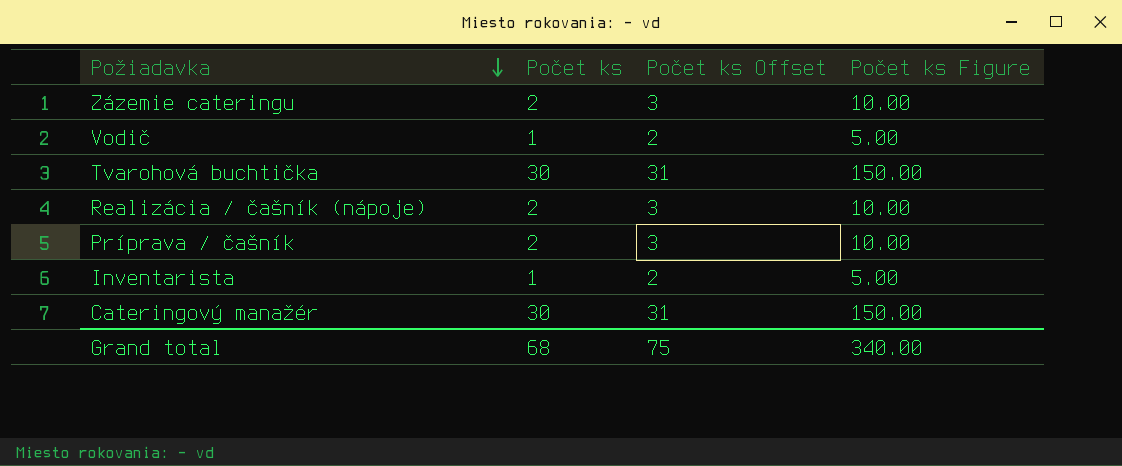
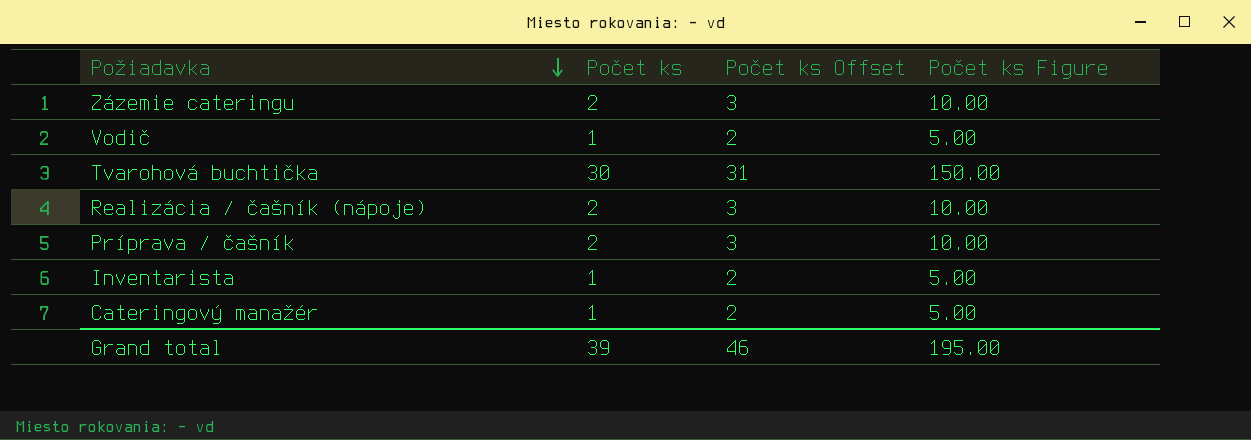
Cateringový manažér | Počet ks: 30 -> 1
Cateringový manažér | Počet ks Offset: 31 -> 2
Cateringový manažér | Počet ks Figure: 150.00 -> 5.00
Grand total | Počet ks: 68 -> 39
Grand total | Počet ks Offset: 75 -> 46
Grand total | Počet ks Figure: 340.00 -> 195.00

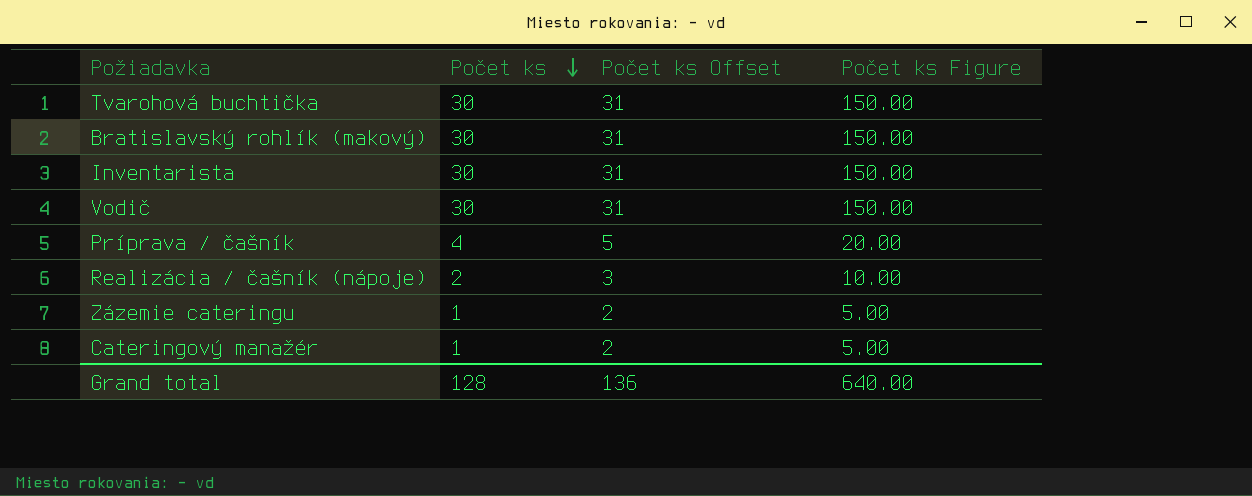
row order: Požiadavka descending -> Počet ks descending
row Bratislavský rohlík (makový): none -> 30 | 31 | 150.00
Inventarista | Počet ks: 1 -> 30
Inventarista | Počet ks Offset: 2 -> 31
Inventarista | Počet ks Figure: 5.00 -> 150.00
Vodič | Počet ks: 1 -> 30
Vodič | Počet ks Offset: 2 -> 31
Vodič | Počet ks Figure: 5.00 -> 150.00
Príprava / čašník | Počet ks: 2 -> 4
Príprava / čašník | Počet ks Offset: 3 -> 5
Príprava / čašník | Počet ks Figure: 10.00 -> 20.00
Zázemie cateringu | Počet ks: 2 -> 1
Zázemie cateringu | Počet ks Offset: 3 -> 2
Zázemie cateringu | Počet ks Figure: 10.00 -> 5.00
Grand total | Počet ks: 39 -> 128
Grand total | Počet ks Offset: 46 -> 136
Grand total | Počet ks Figure: 195.00 -> 640.00

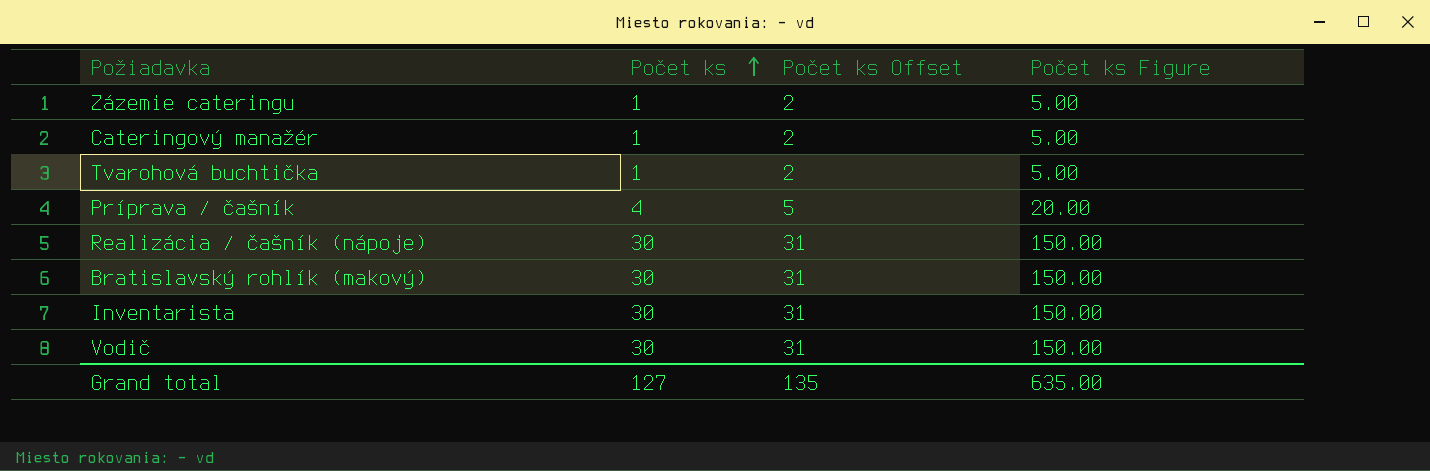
row order: Počet ks descending -> Počet ks ascending
Tvarohová buchtička | Počet ks: 30 -> 1
Tvarohová buchtička | Počet ks Offset: 31 -> 2
Tvarohová buchtička | Počet ks Figure: 150.00 -> 5.00
Realizácia / čašník (nápoje) | Počet ks: 2 -> 30
Realizácia / čašník (nápoje) | Počet ks Offset: 3 -> 31
Realizácia / čašník (nápoje) | Počet ks Figure: 10.00 -> 150.00
Grand total | Počet ks: 128 -> 127
Grand total | Počet ks Offset: 136 -> 135
Grand total | Počet ks Figure: 640.00 -> 635.00

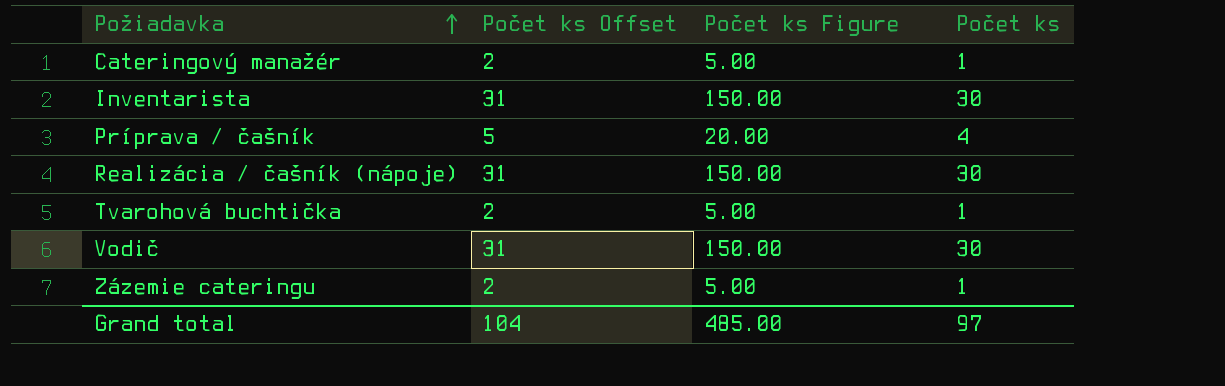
row order: Počet ks ascending -> Požiadavka ascending
column Počet ks | position: 2 -> 4
row Bratislavský rohlík (makový): 30 | 31 | 150.00 -> none
Grand total | Počet ks Offset: 135 -> 104
Grand total | Počet ks Figure: 635.00 -> 485.00
Grand total | Počet ks: 127 -> 97

